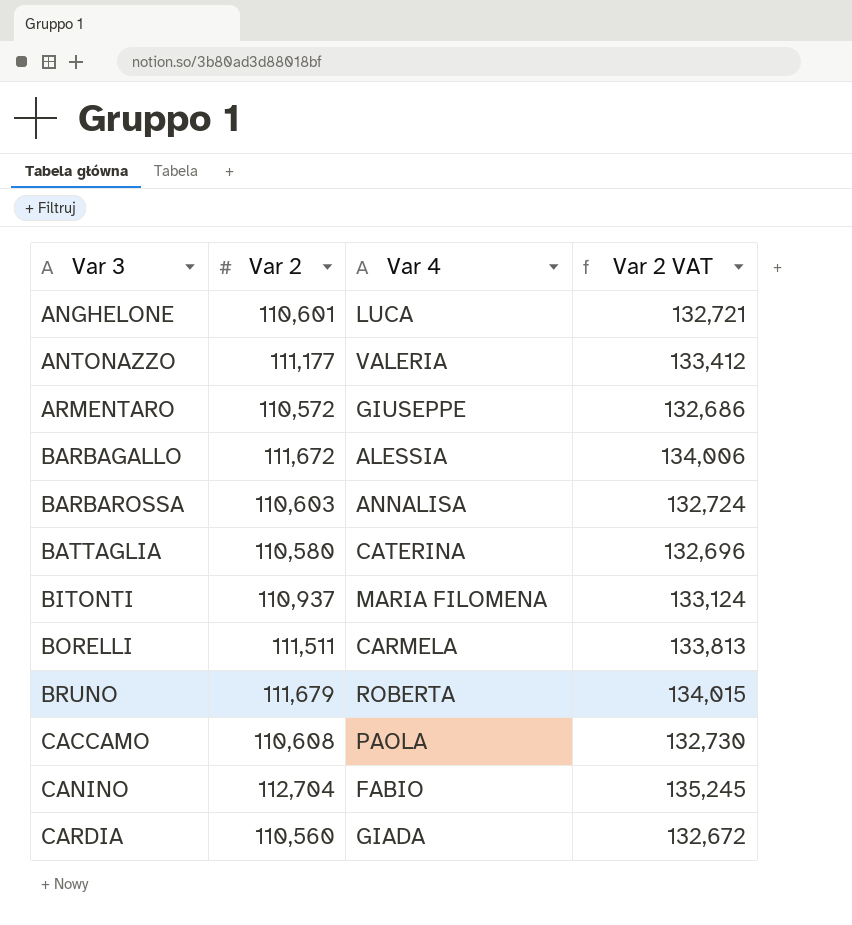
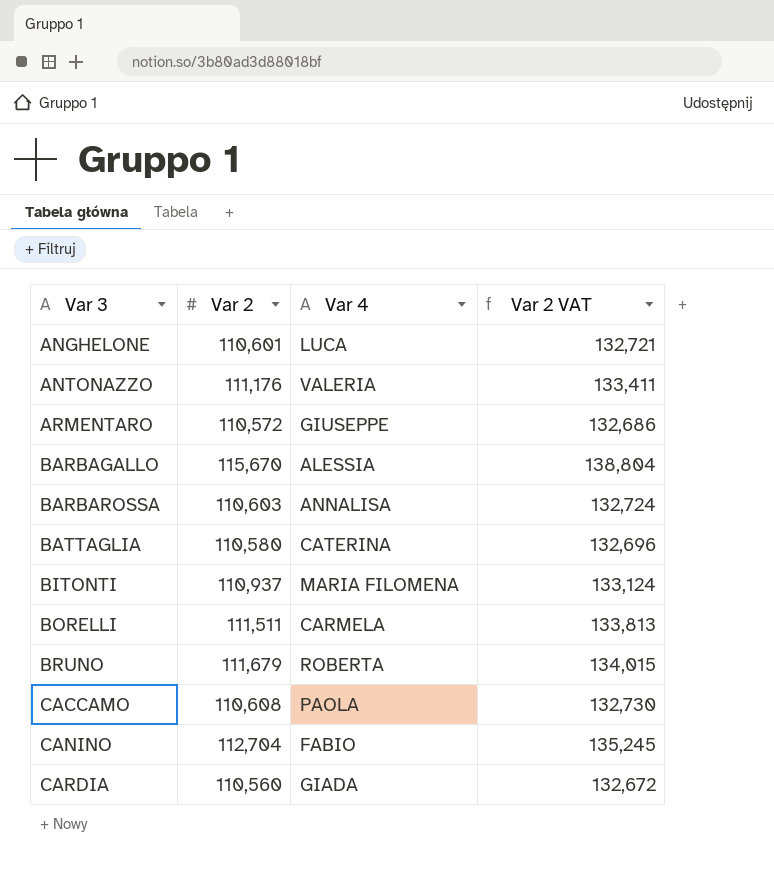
ANTONAZZO | Var 2: 111,177 -> 111,176
ANTONAZZO | Var 2 VAT: 133,412 -> 133,411
BARBAGALLO | Var 2: 111,672 -> 115,670
BARBAGALLO | Var 2 VAT: 134,006 -> 138,804

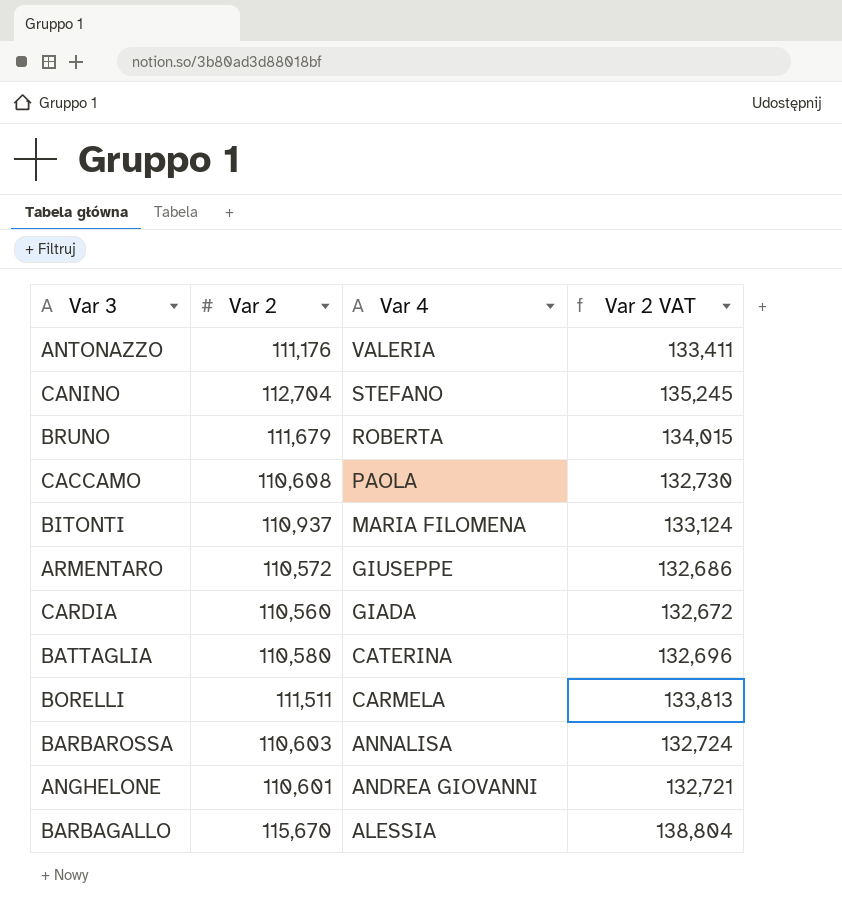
row order: Var 3 ascending -> Var 4 descending
CANINO | Var 4: FABIO -> STEFANO
ANGHELONE | Var 4: LUCA -> ANDREA GIOVANNI

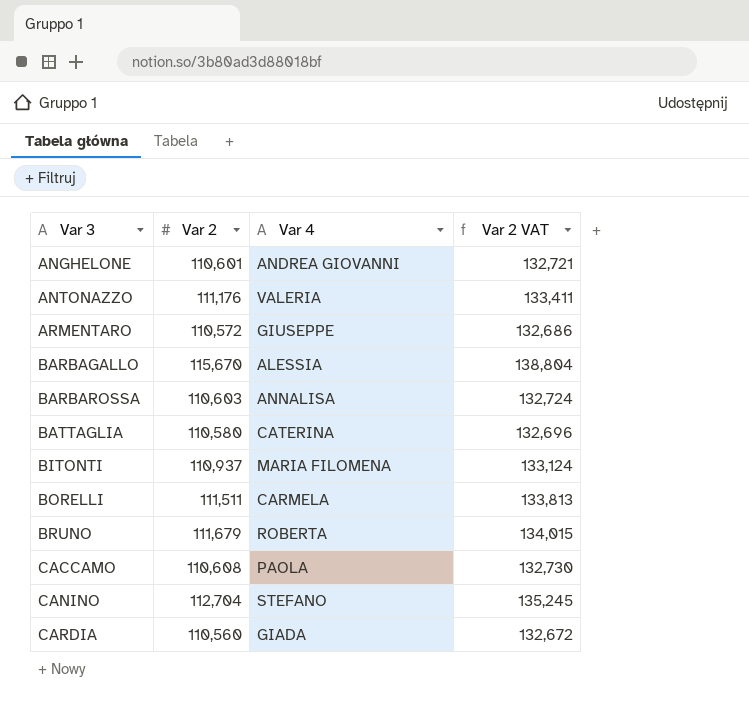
row order: Var 4 descending -> Var 3 ascending

